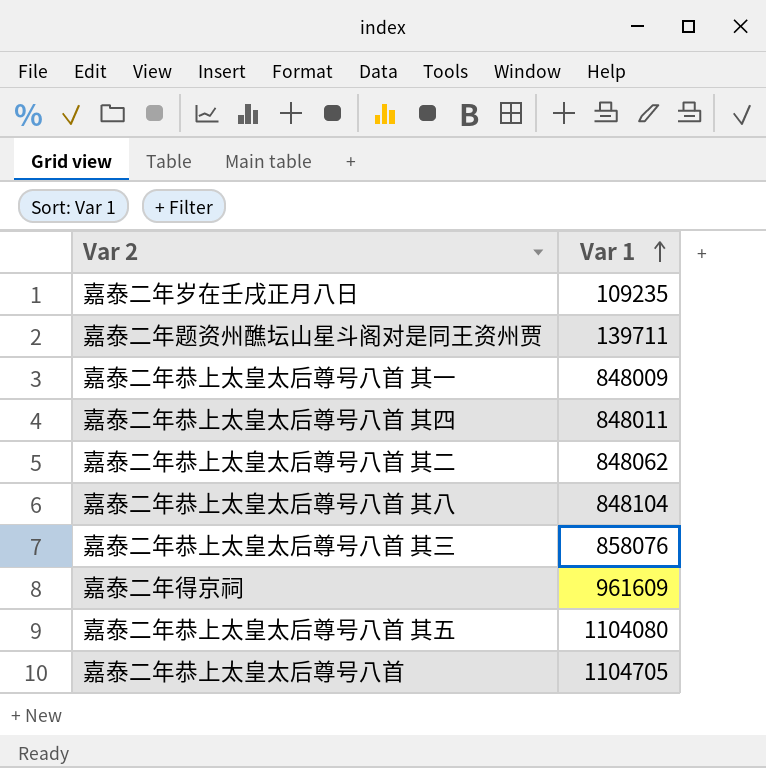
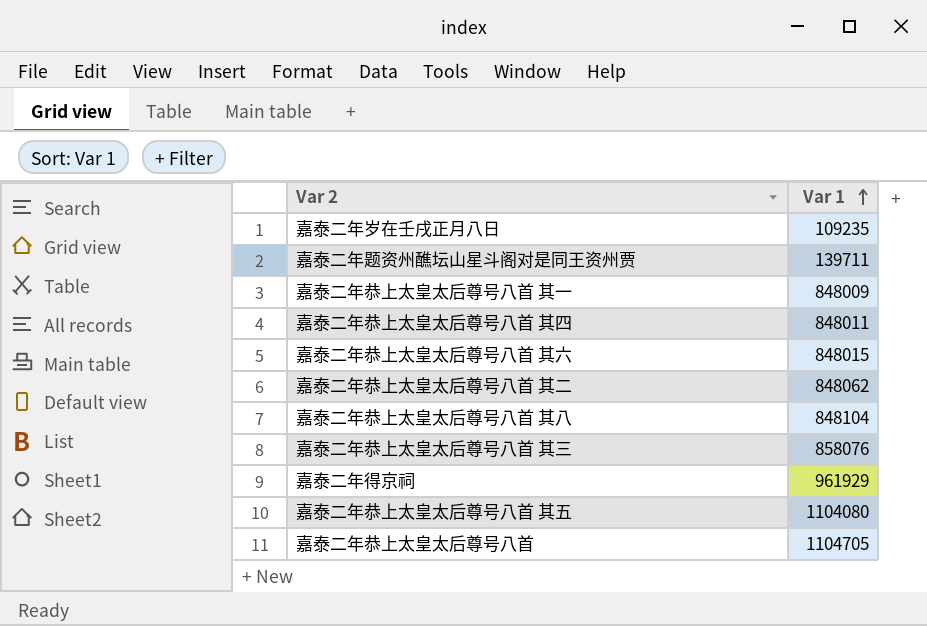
row 嘉泰二年恭上太皇太后尊号八首 其六: none -> 848015
嘉泰二年得京祠 | Var 1: 961609 -> 961929

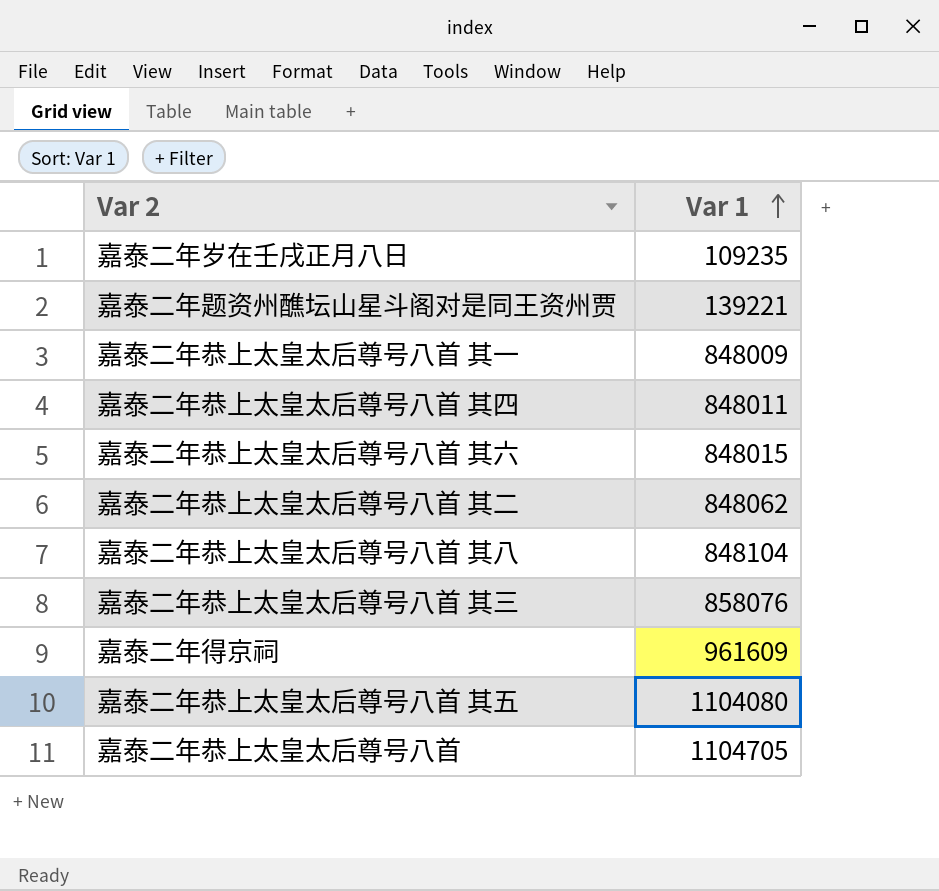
嘉泰二年题资州醮坛山星斗阁对是同王资州贾 | Var 1: 139711 -> 139221
嘉泰二年得京祠 | Var 1: 961929 -> 961609

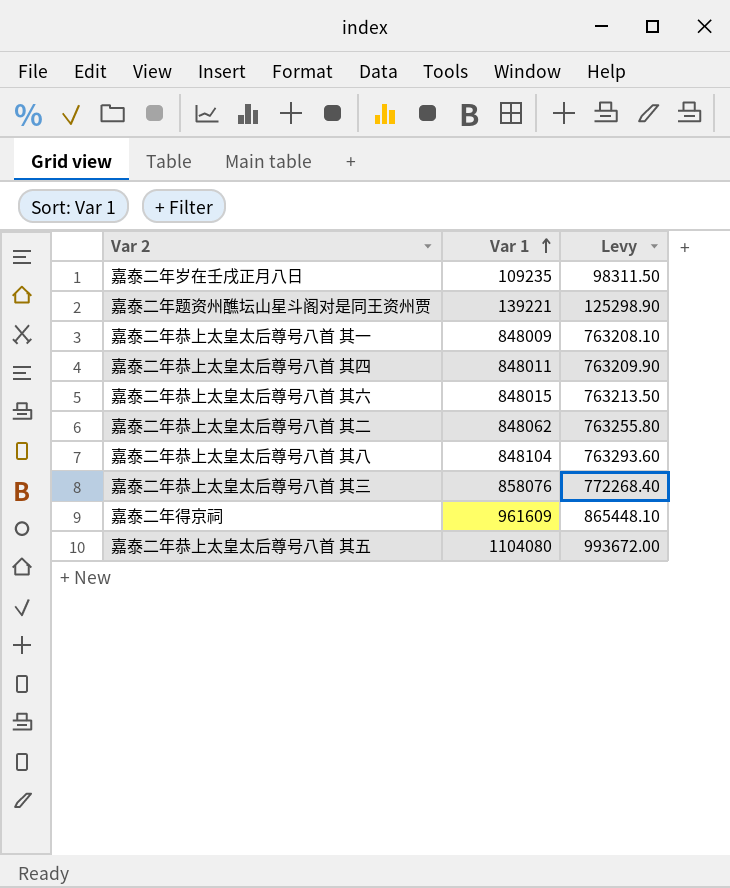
column Levy | formula: none -> [Var 1] * 0.9
row 嘉泰二年恭上太皇太后尊号八首: 1104705 -> none

